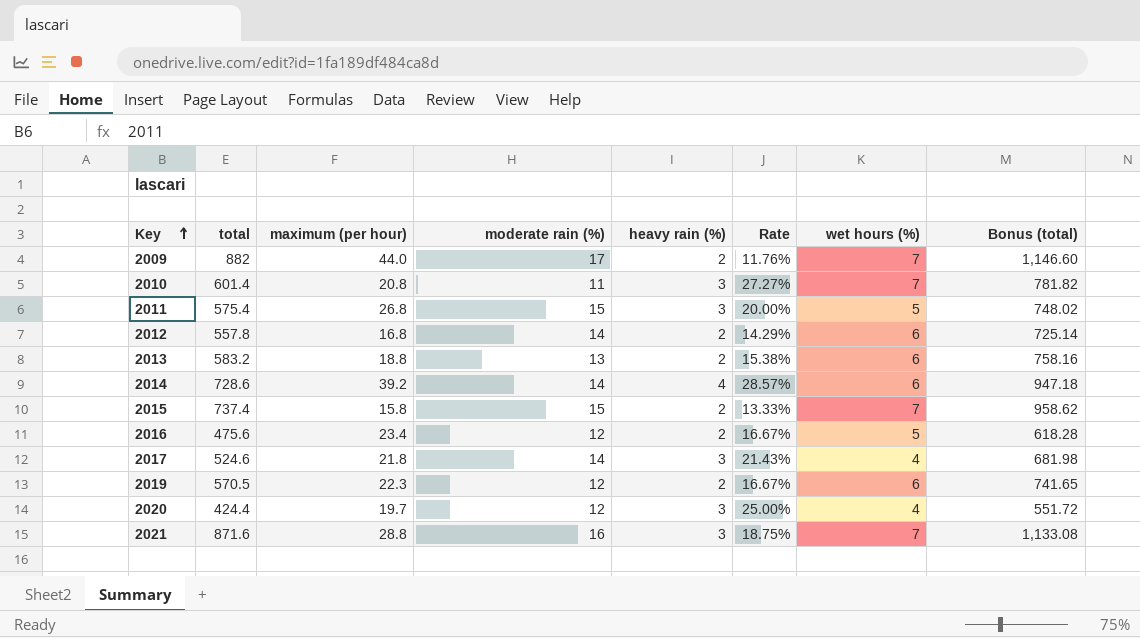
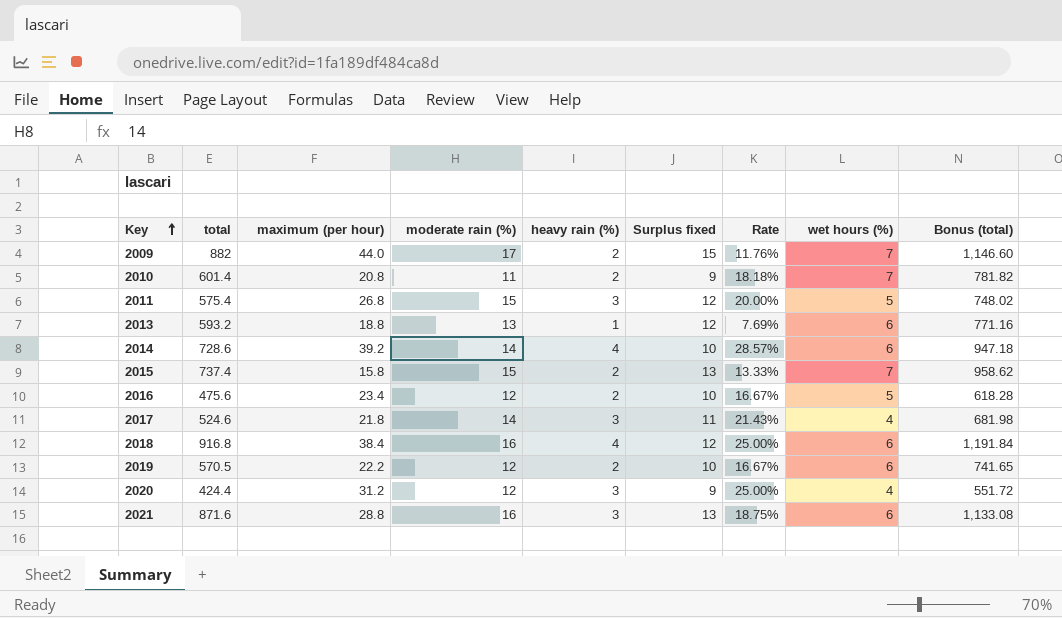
column Surplus fixed | formula: none -> [moderate rain (%)] - [heavy rain (%)]
row 2012: 557.8 | 16.8 | 14 | 2 | 14.29% | 6 | 725.14 -> none
2010 | heavy rain (%): 3 -> 2
2010 | Rate: 27.27% -> 18.18%
2013 | total: 583.2 -> 593.2
2013 | heavy rain (%): 2 -> 1
2013 | Rate: 15.38% -> 7.69%
2013 | Bonus (total): 758.16 -> 771.16
row 2018: none -> 916.8 | 38.4 | 16 | 4 | 12 | 25.00% | 6 | 1,191.84
2019 | maximum (per hour): 22.3 -> 22.2
2020 | maximum (per hour): 19.7 -> 31.2
2021 | wet hours (%): 7 -> 6

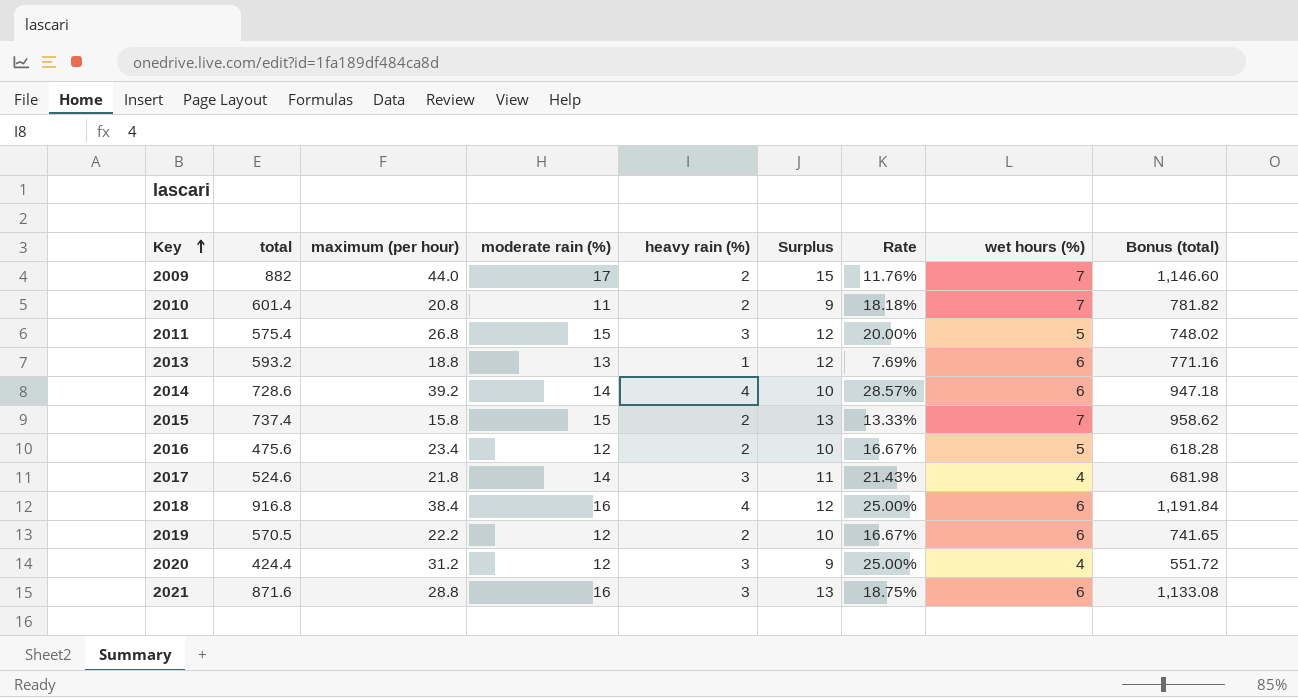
column name: Surplus fixed -> Surplus

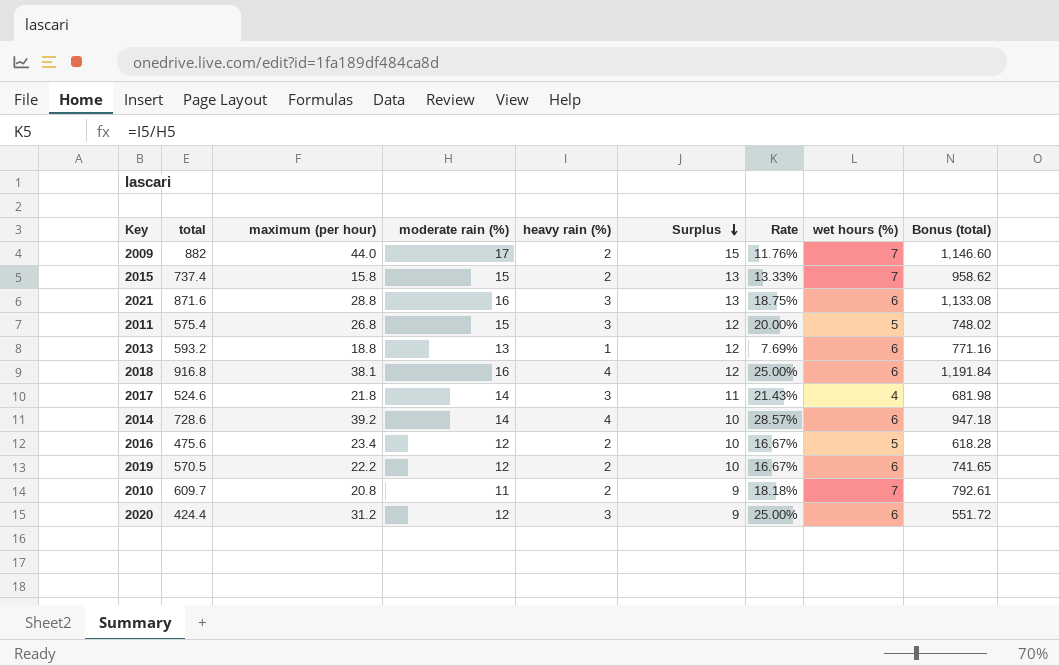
row order: Key ascending -> Surplus descending
2018 | maximum (per hour): 38.4 -> 38.1
2010 | total: 601.4 -> 609.7
2010 | Bonus (total): 781.82 -> 792.61
2020 | wet hours (%): 4 -> 6

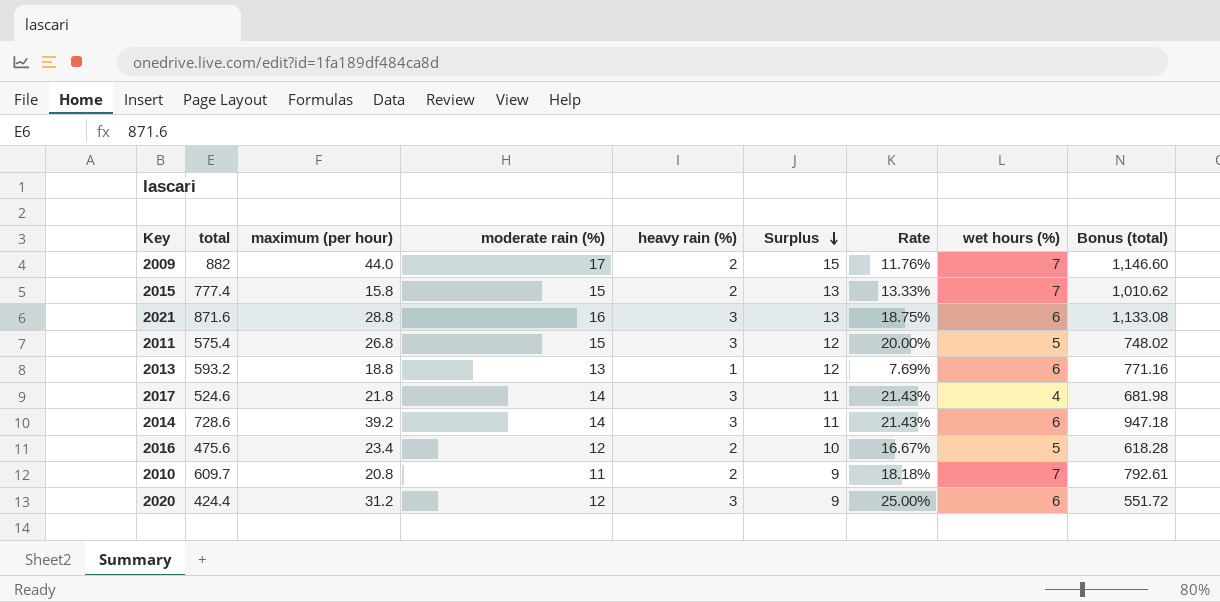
row 2018: 916.8 | 38.1 | 16 | 4 | 12 | 25.00% | 6 | 1,191.84 -> none
row 2019: 570.5 | 22.2 | 12 | 2 | 10 | 16.67% | 6 | 741.65 -> none
2015 | total: 737.4 -> 777.4
2015 | Bonus (total): 958.62 -> 1,010.62
2014 | heavy rain (%): 4 -> 3
2014 | Surplus: 10 -> 11
2014 | Rate: 28.57% -> 21.43%

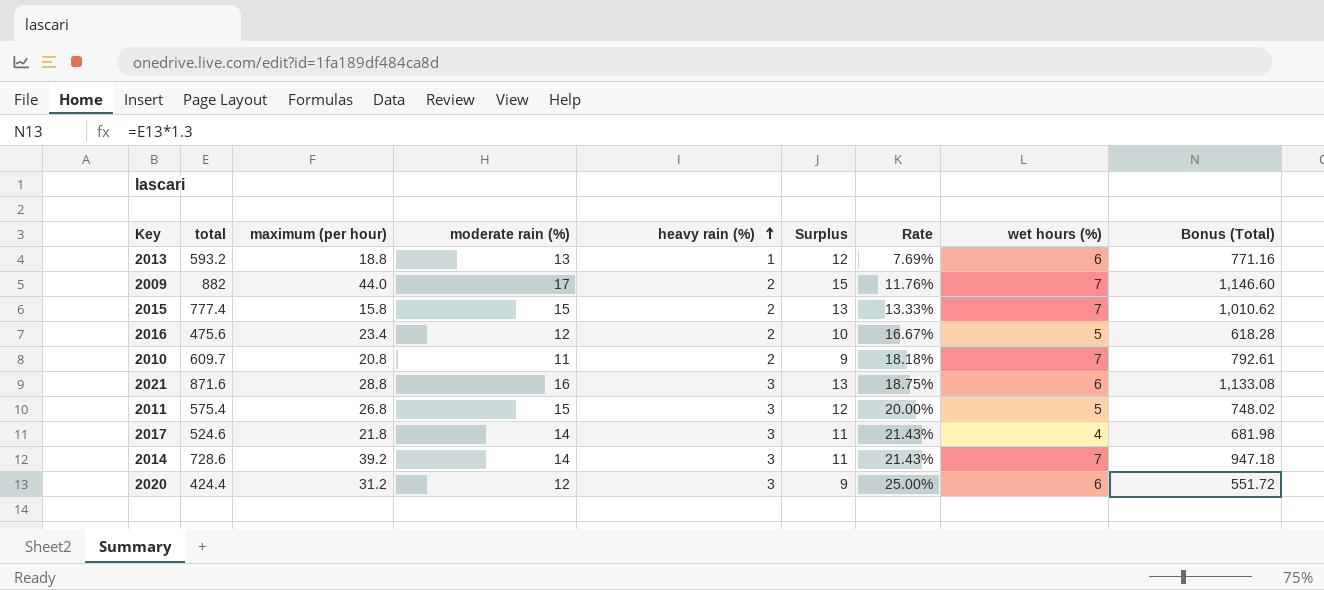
row order: Surplus descending -> heavy rain (%) ascending
column name: Bonus (total) -> Bonus (Total)
2014 | wet hours (%): 6 -> 7

